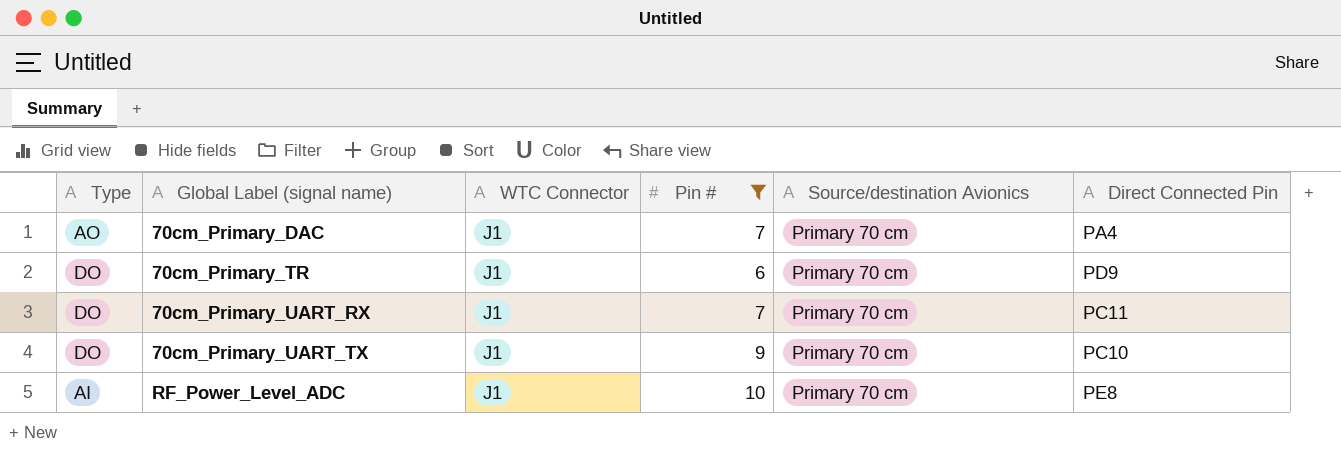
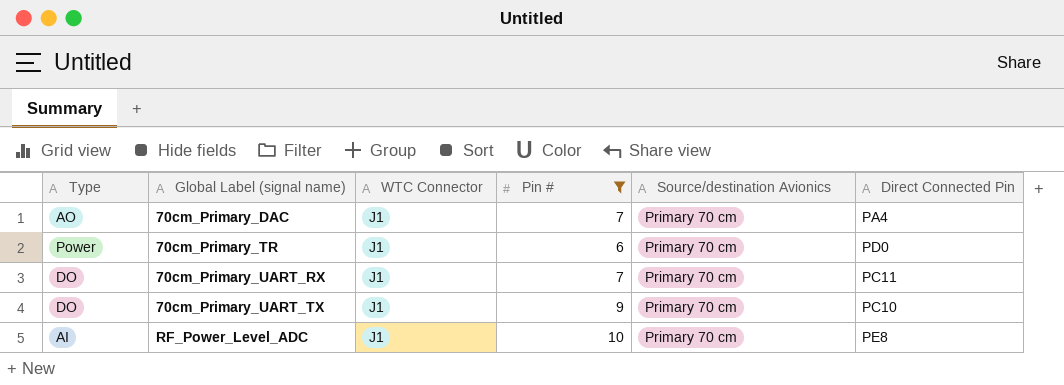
70cm_Primary_TR | Type: DO -> Power
70cm_Primary_TR | Direct Connected Pin: PD9 -> PD0

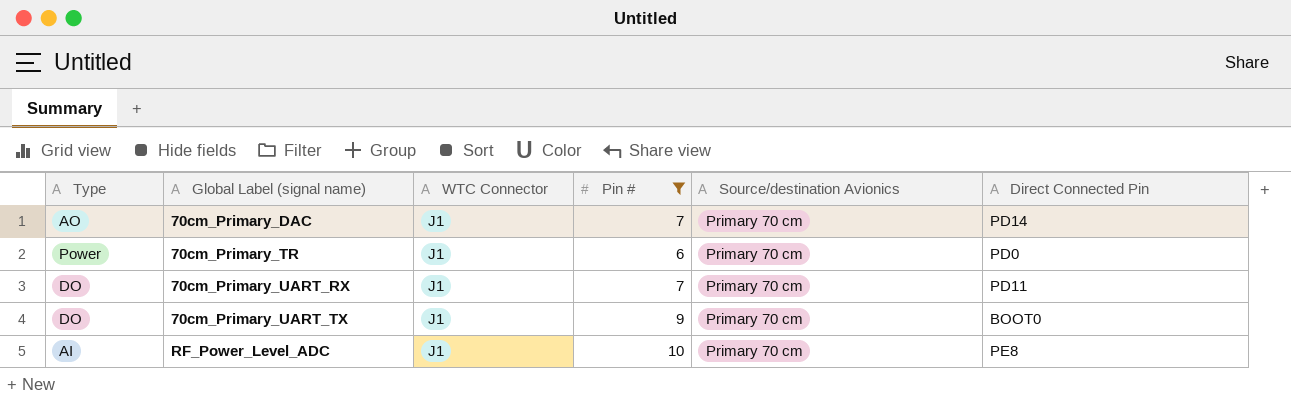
70cm_Primary_DAC | Direct Connected Pin: PA4 -> PD14
70cm_Primary_UART_RX | Direct Connected Pin: PC11 -> PD11
70cm_Primary_UART_TX | Direct Connected Pin: PC10 -> BOOT0

